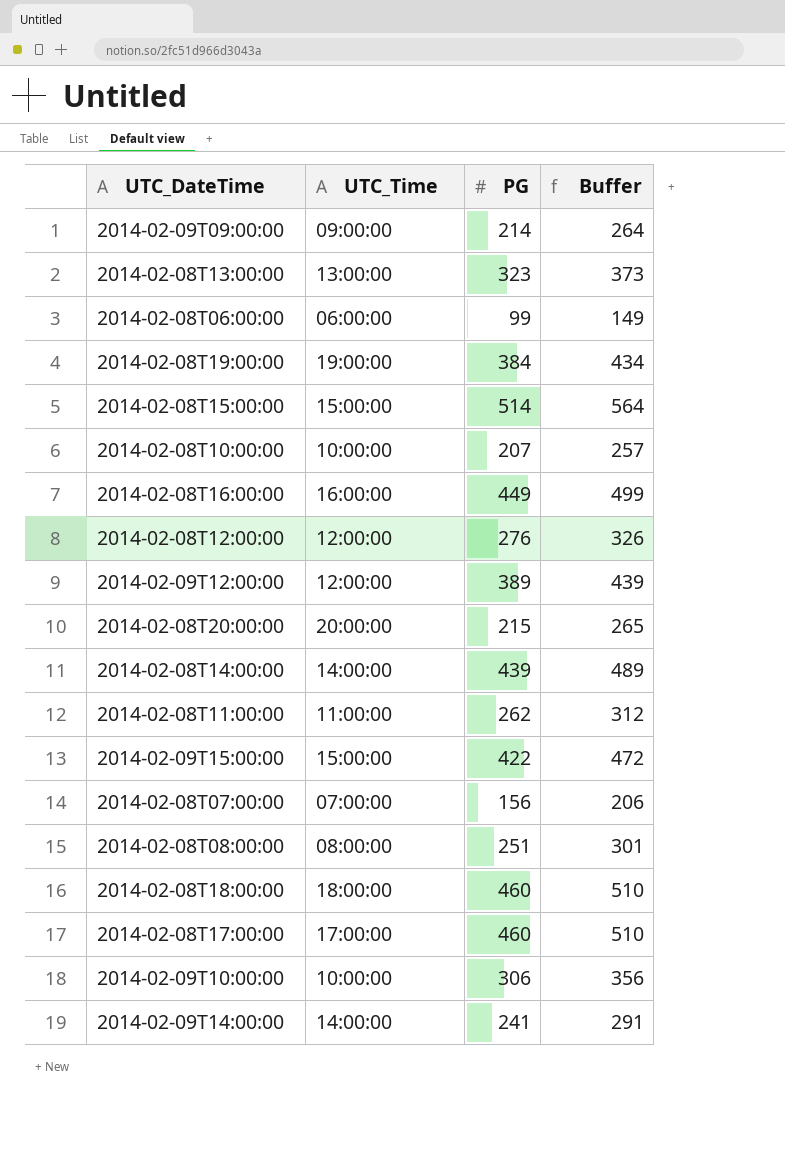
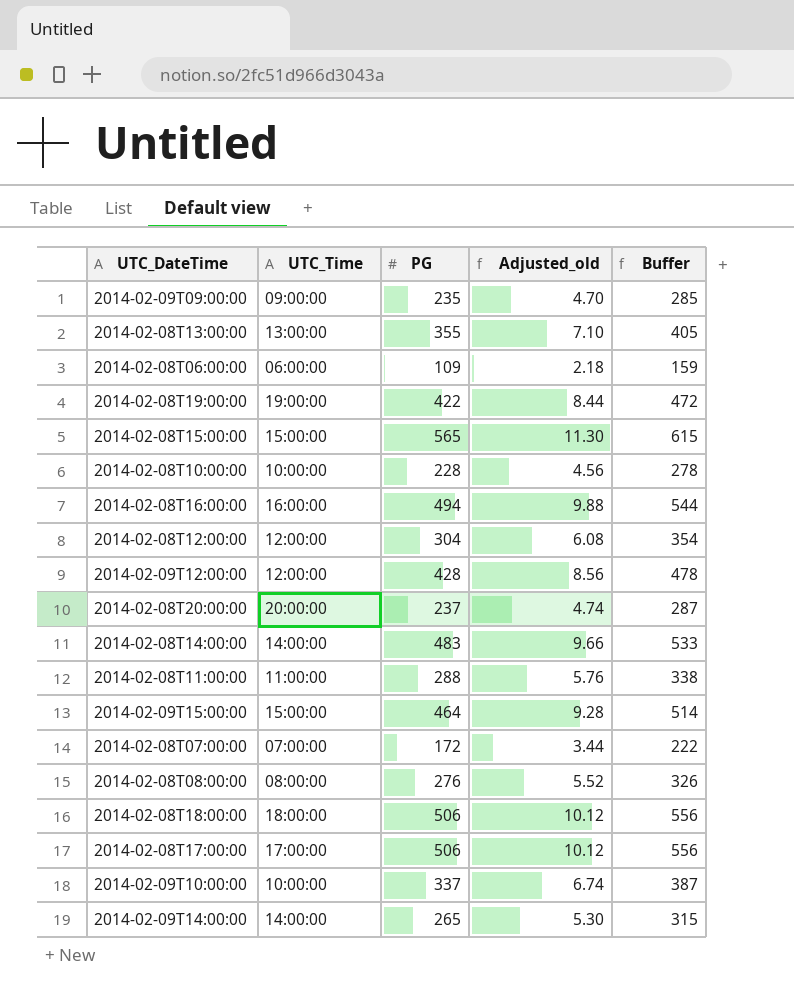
column Adjusted_old | formula: none -> [PG] * 0.02
2014-02-09T09:00:00 | PG: 214 -> 235
2014-02-09T09:00:00 | Buffer: 264 -> 285
2014-02-08T13:00:00 | PG: 323 -> 355
2014-02-08T13:00:00 | Buffer: 373 -> 405
2014-02-08T06:00:00 | PG: 99 -> 109
2014-02-08T06:00:00 | Buffer: 149 -> 159
2014-02-08T19:00:00 | PG: 384 -> 422
2014-02-08T19:00:00 | Buffer: 434 -> 472
2014-02-08T15:00:00 | PG: 514 -> 565
2014-02-08T15:00:00 | Buffer: 564 -> 615
2014-02-08T10:00:00 | PG: 207 -> 228
2014-02-08T10:00:00 | Buffer: 257 -> 278
2014-02-08T16:00:00 | PG: 449 -> 494
2014-02-08T16:00:00 | Buffer: 499 -> 544
2014-02-08T12:00:00 | PG: 276 -> 304
2014-02-08T12:00:00 | Buffer: 326 -> 354
2014-02-09T12:00:00 | PG: 389 -> 428
2014-02-09T12:00:00 | Buffer: 439 -> 478
2014-02-08T20:00:00 | PG: 215 -> 237
2014-02-08T20:00:00 | Buffer: 265 -> 287
2014-02-08T14:00:00 | PG: 439 -> 483
2014-02-08T14:00:00 | Buffer: 489 -> 533
2014-02-08T11:00:00 | PG: 262 -> 288
2014-02-08T11:00:00 | Buffer: 312 -> 338
2014-02-09T15:00:00 | PG: 422 -> 464
2014-02-09T15:00:00 | Buffer: 472 -> 514
2014-02-08T07:00:00 | PG: 156 -> 172
2014-02-08T07:00:00 | Buffer: 206 -> 222
2014-02-08T08:00:00 | PG: 251 -> 276
2014-02-08T08:00:00 | Buffer: 301 -> 326
2014-02-08T18:00:00 | PG: 460 -> 506
2014-02-08T18:00:00 | Buffer: 510 -> 556
2014-02-08T17:00:00 | PG: 460 -> 506
2014-02-08T17:00:00 | Buffer: 510 -> 556
2014-02-09T10:00:00 | PG: 306 -> 337
2014-02-09T10:00:00 | Buffer: 356 -> 387
2014-02-09T14:00:00 | PG: 241 -> 265
2014-02-09T14:00:00 | Buffer: 291 -> 315

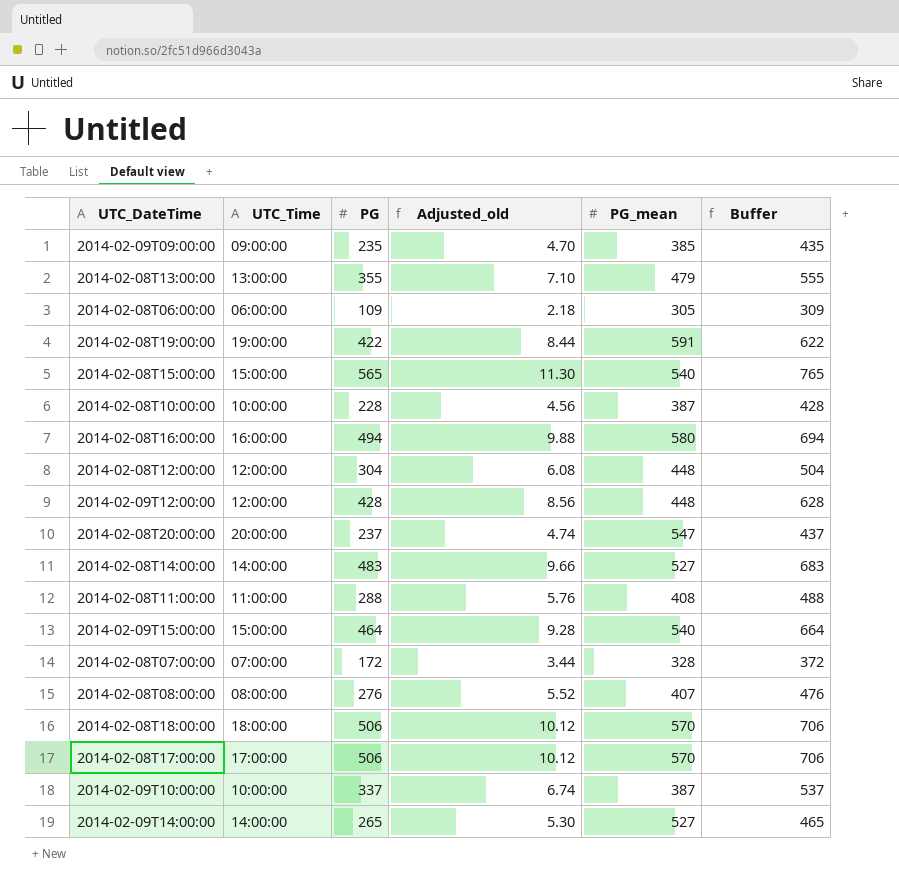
column PG_mean | position: none -> 5
column Buffer | formula: [PG] + 50 -> [PG] + 200

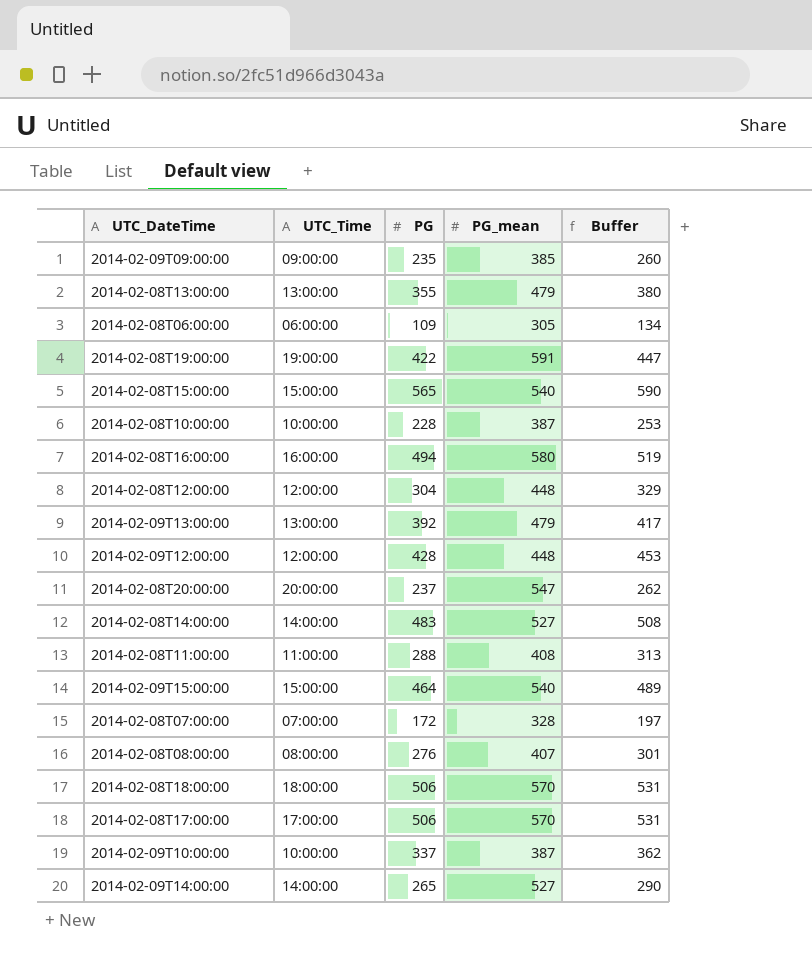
column Adjusted_old | formula: [PG] * 0.02 -> none
column Buffer | formula: [PG] + 200 -> [PG] + 25
row 2014-02-09T13:00:00: none -> 13:00:00 | 392 | 479 | 417

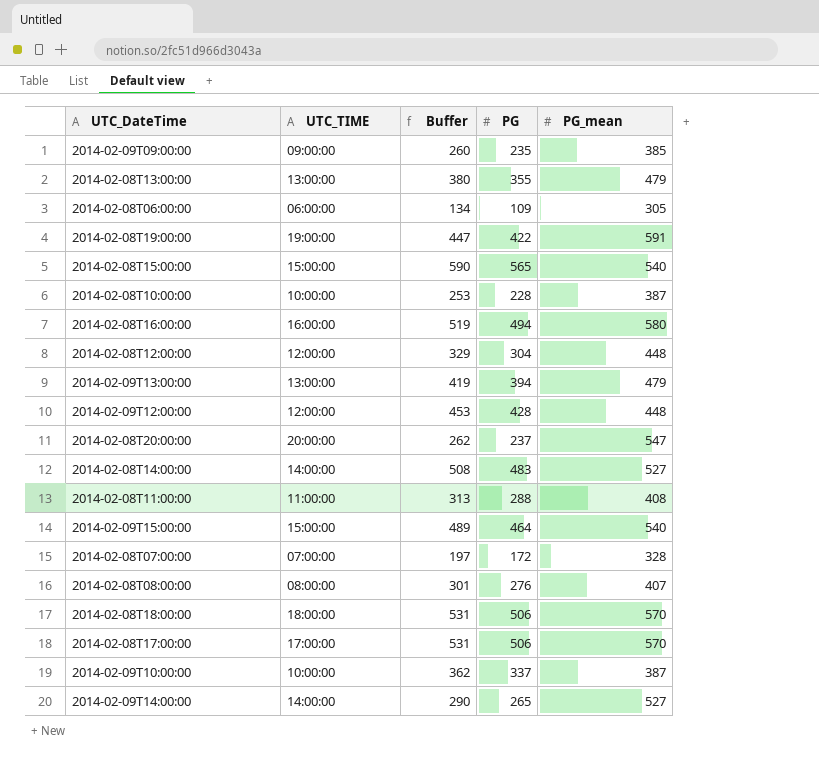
column name: UTC_Time -> UTC_TIME
column Buffer | position: 5 -> 3
2014-02-09T13:00:00 | Buffer: 417 -> 419
2014-02-09T13:00:00 | PG: 392 -> 394

